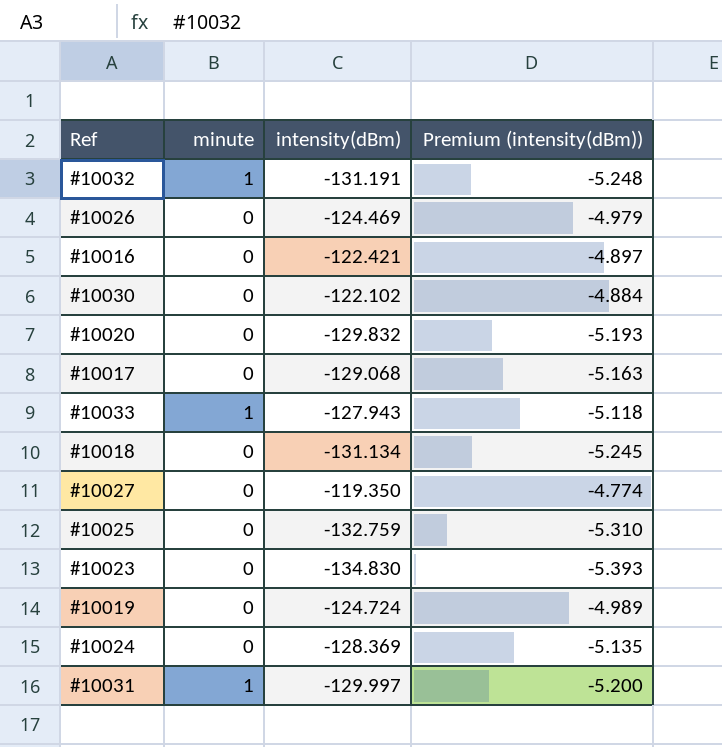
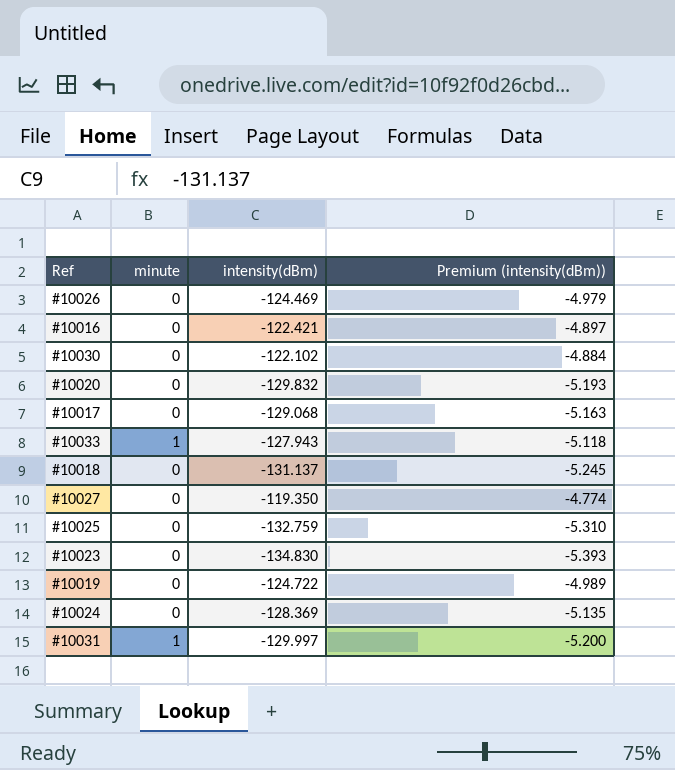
row #10032: 1 | -131.191 | -5.248 -> none
#10018 | intensity(dBm): -131.134 -> -131.137
#10019 | intensity(dBm): -124.724 -> -124.722

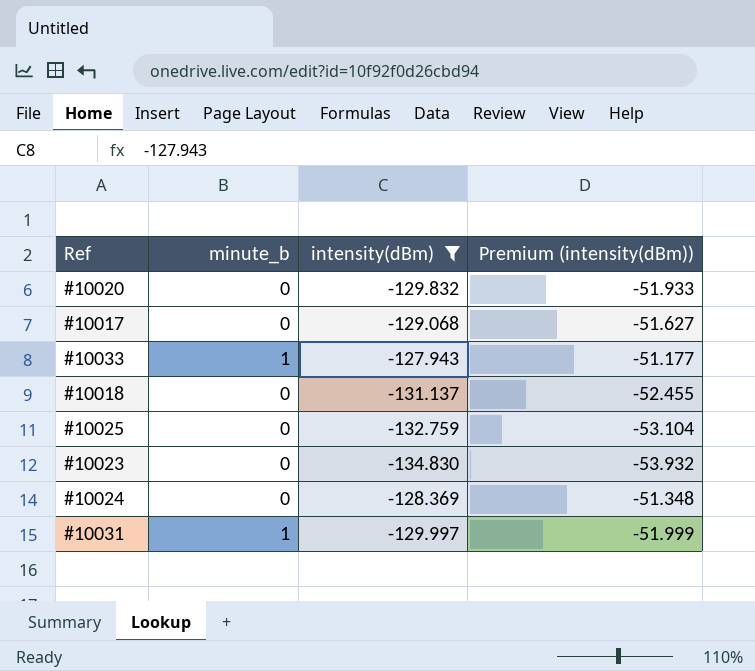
filter: none -> intensity(dBm) <= -127.943
column name: minute -> minute_b
column Premium (intensity(dBm)) | formula: [intensity(dBm)] * 0.04 -> [intensity(dBm)] * 0.4

